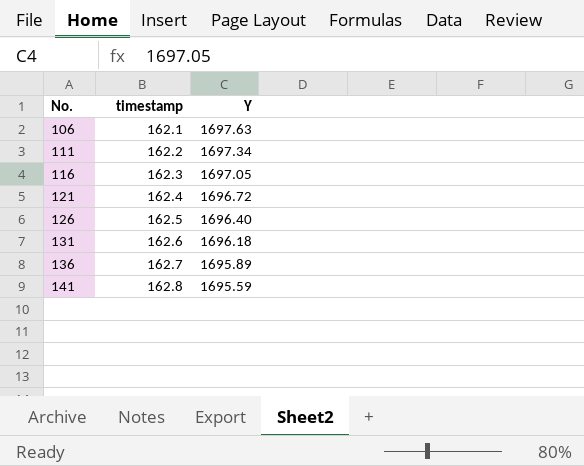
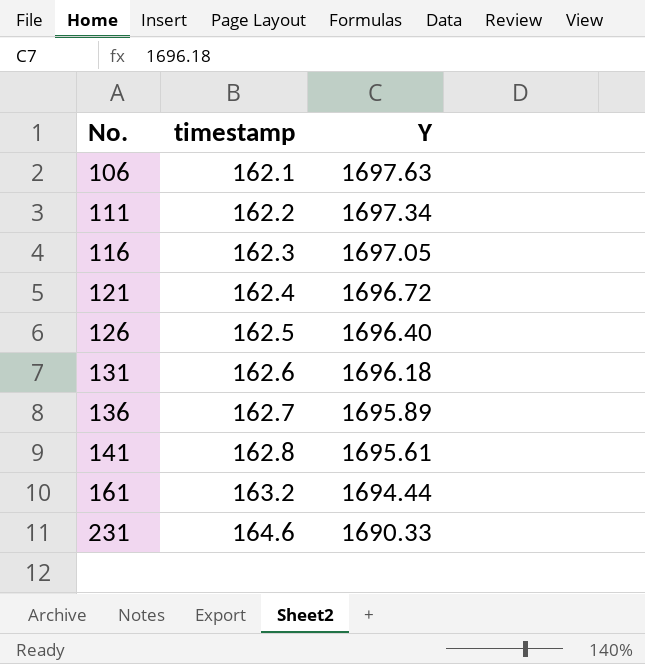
141 | Y: 1695.59 -> 1695.61
row 161: none -> 163.2 | 1694.44
row 231: none -> 164.6 | 1690.33

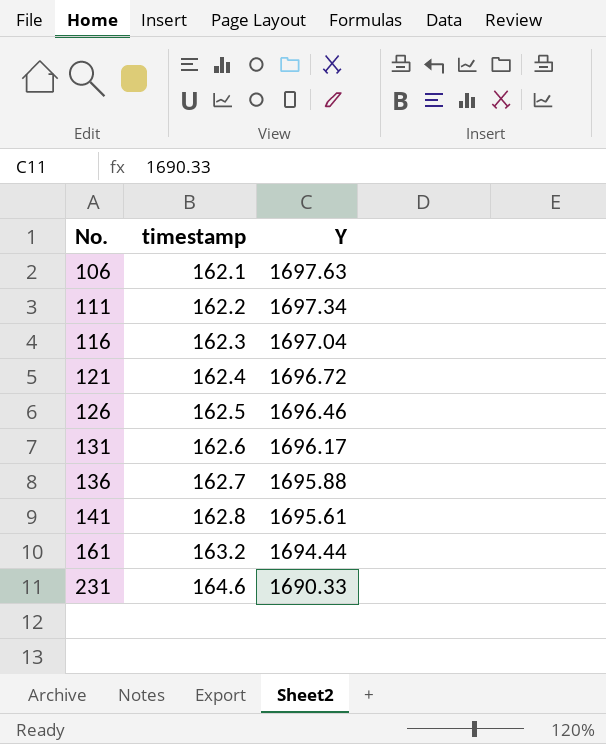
116 | Y: 1697.05 -> 1697.04
126 | Y: 1696.40 -> 1696.46
131 | Y: 1696.18 -> 1696.17
136 | Y: 1695.89 -> 1695.88

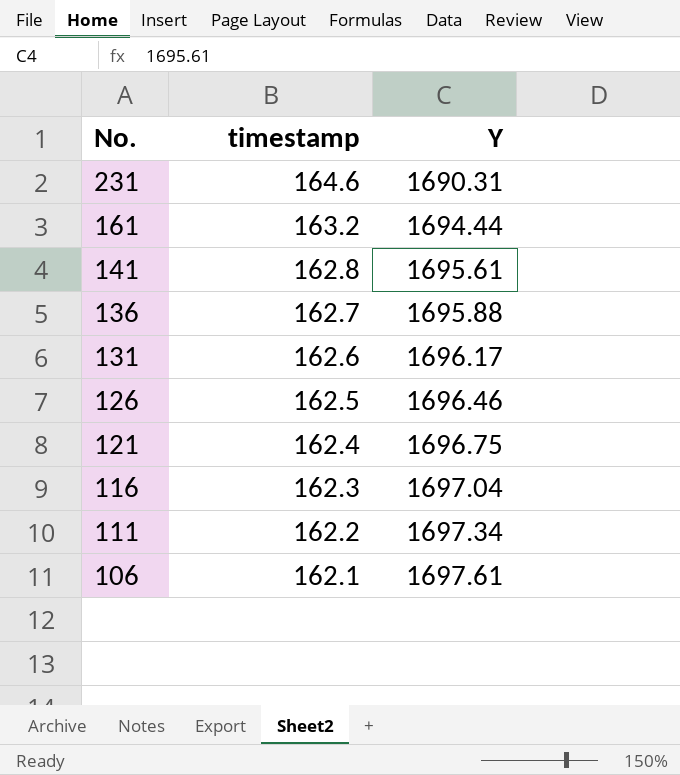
row order: No. ascending -> No. descending
231 | Y: 1690.33 -> 1690.31
121 | Y: 1696.72 -> 1696.75
106 | Y: 1697.63 -> 1697.61

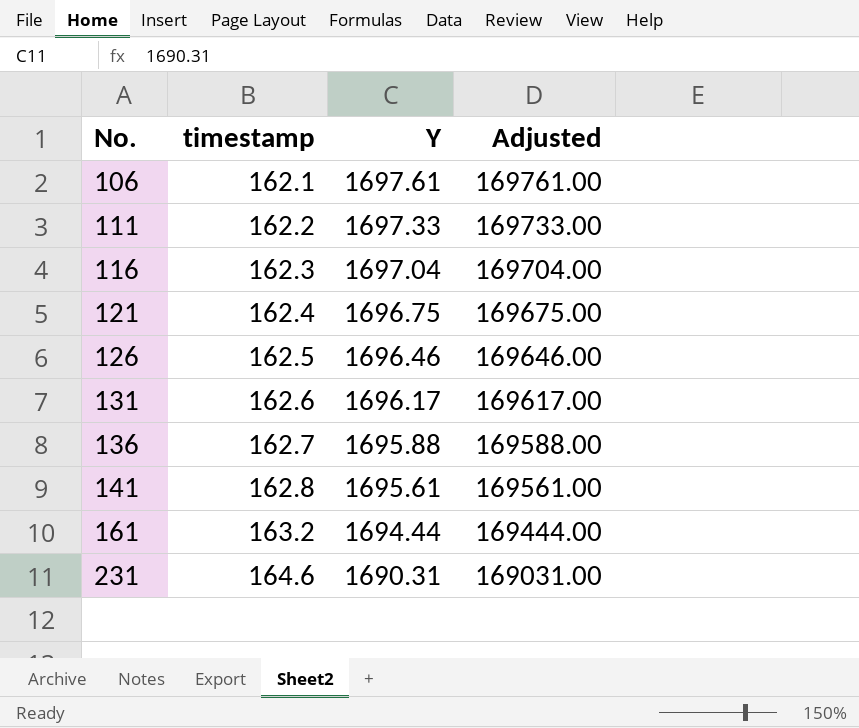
row order: No. descending -> No. ascending
column Adjusted | formula: none -> [Y] * 100
111 | Y: 1697.34 -> 1697.33

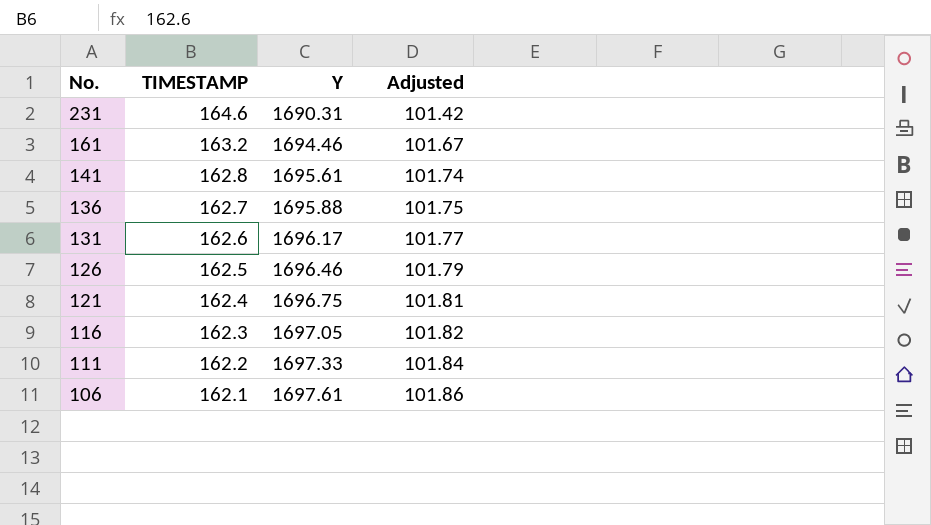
row order: No. ascending -> No. descending
column name: timestamp -> TIMESTAMP
column Adjusted | formula: [Y] * 100 -> [Y] * 0.06
161 | Y: 1694.44 -> 1694.46
116 | Y: 1697.04 -> 1697.05

